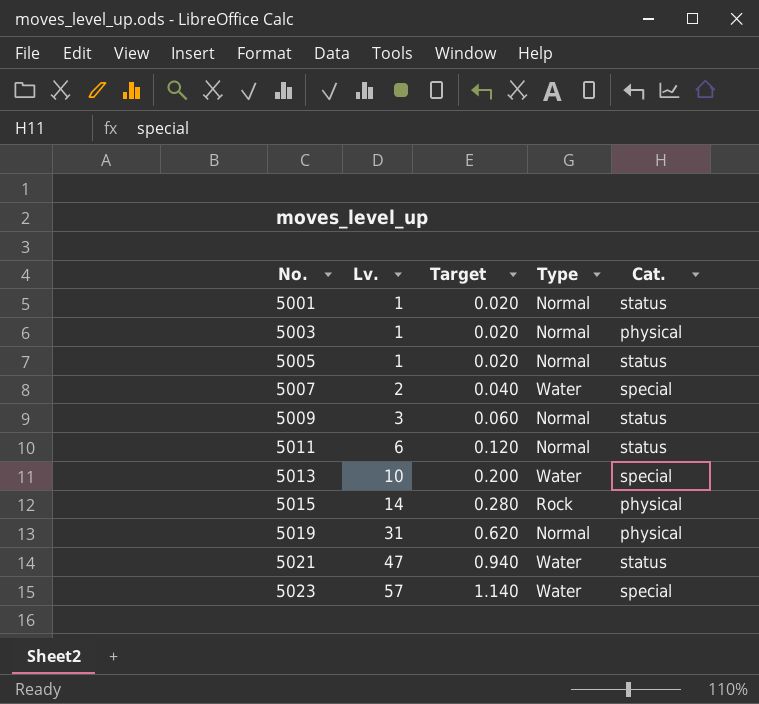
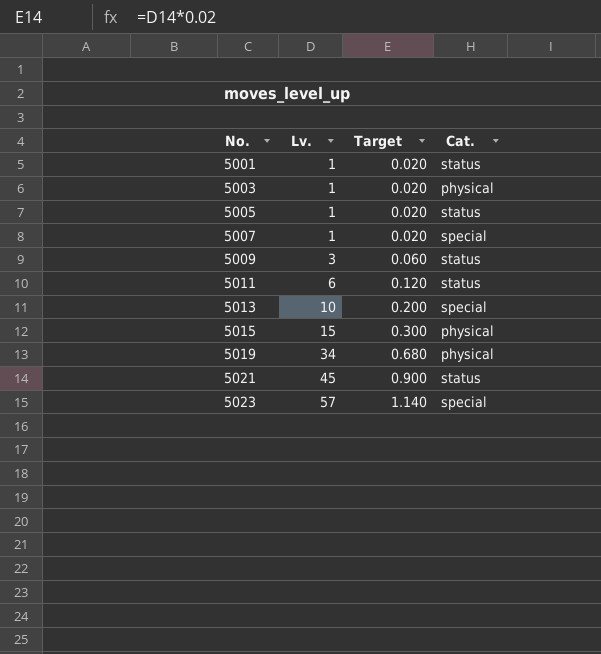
column Type | position: 4 -> none
5007 | Lv.: 2 -> 1
5007 | Target: 0.040 -> 0.020
5015 | Lv.: 14 -> 15
5015 | Target: 0.280 -> 0.300
5019 | Lv.: 31 -> 34
5019 | Target: 0.620 -> 0.680
5021 | Lv.: 47 -> 45
5021 | Target: 0.940 -> 0.900

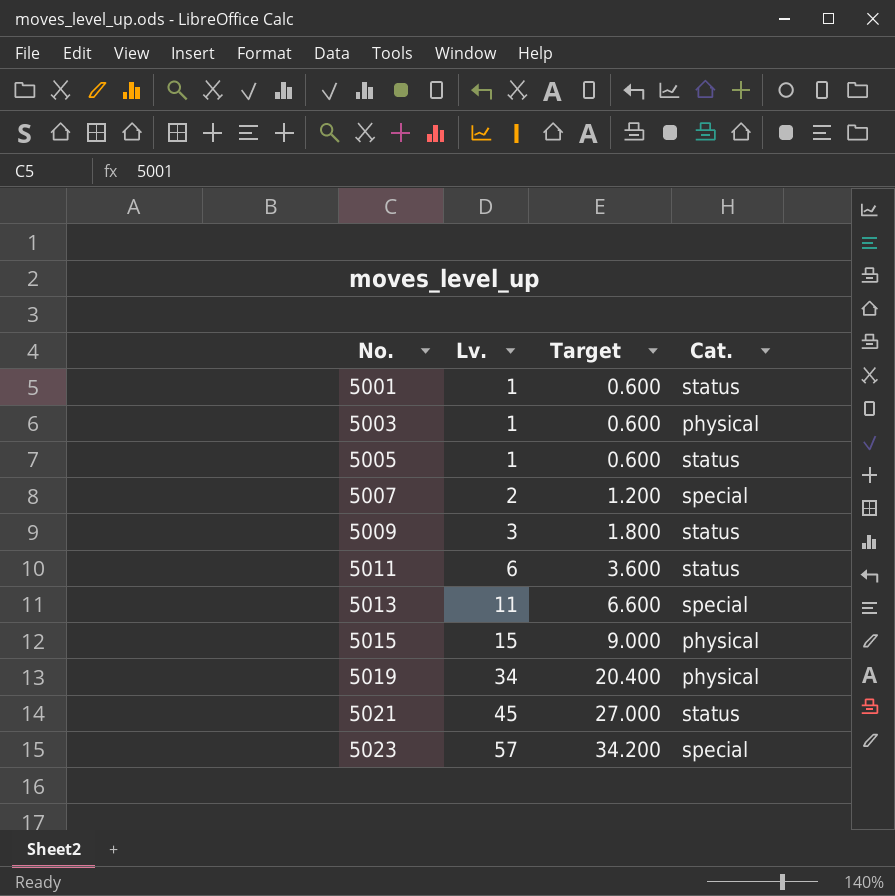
column Target | formula: [Lv.] * 0.02 -> [Lv.] * 0.6
5007 | Lv.: 1 -> 2
5013 | Lv.: 10 -> 11

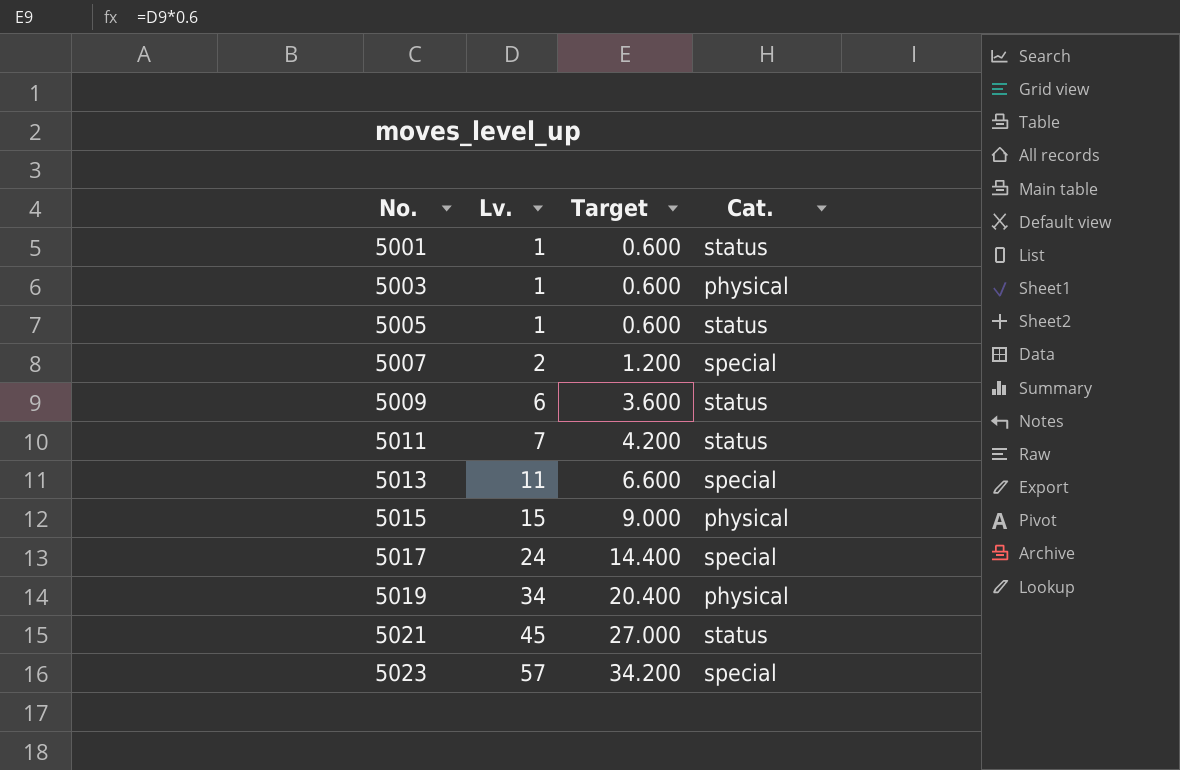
5009 | Lv.: 3 -> 6
5009 | Target: 1.800 -> 3.600
5011 | Lv.: 6 -> 7
5011 | Target: 3.600 -> 4.200
row 5017: none -> 24 | 14.400 | special

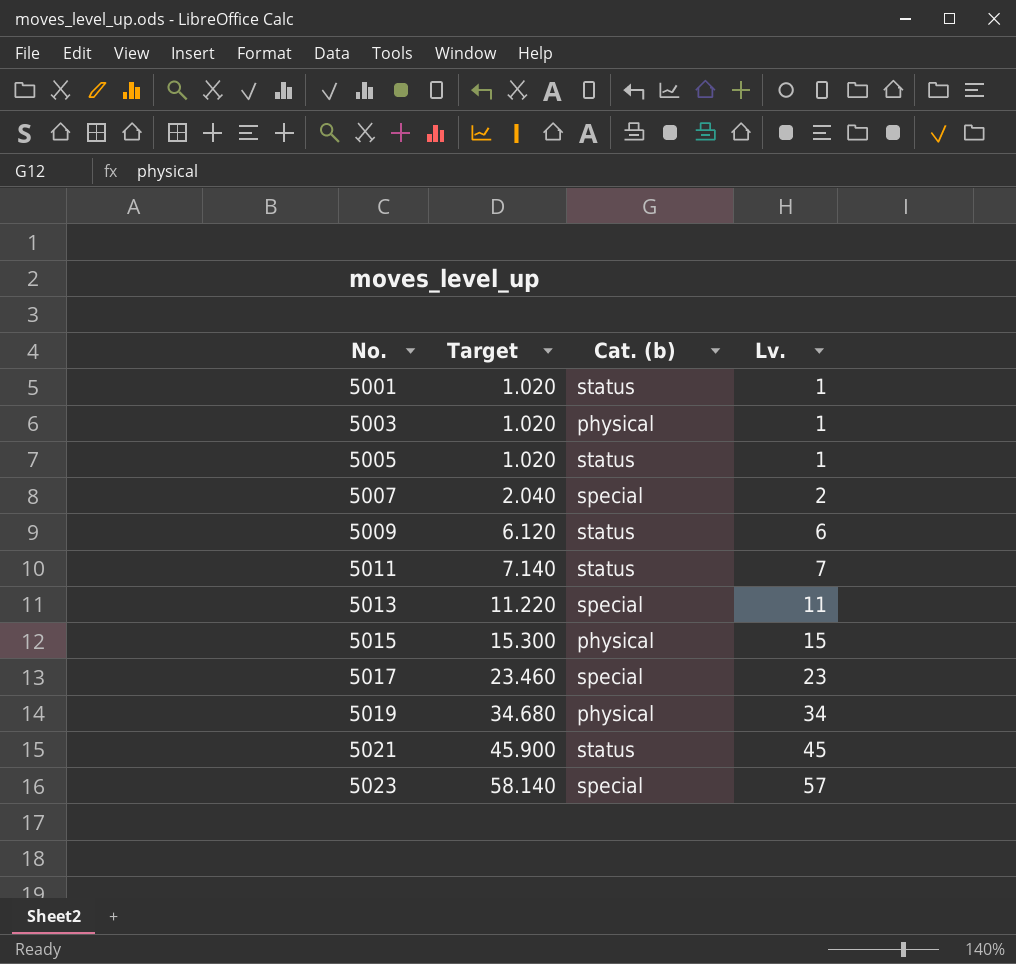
column Target | formula: [Lv.] * 0.6 -> [Lv.] * 1.02
column name: Cat. -> Cat. (b)
column Lv. | position: 2 -> 4
5017 | Lv.: 24 -> 23

